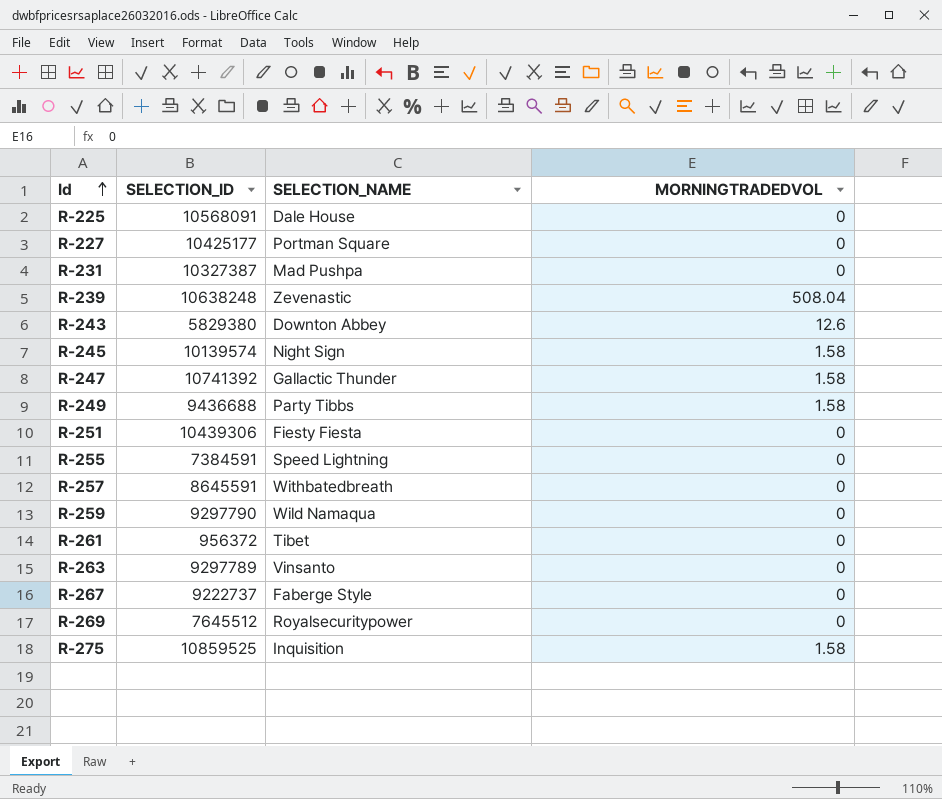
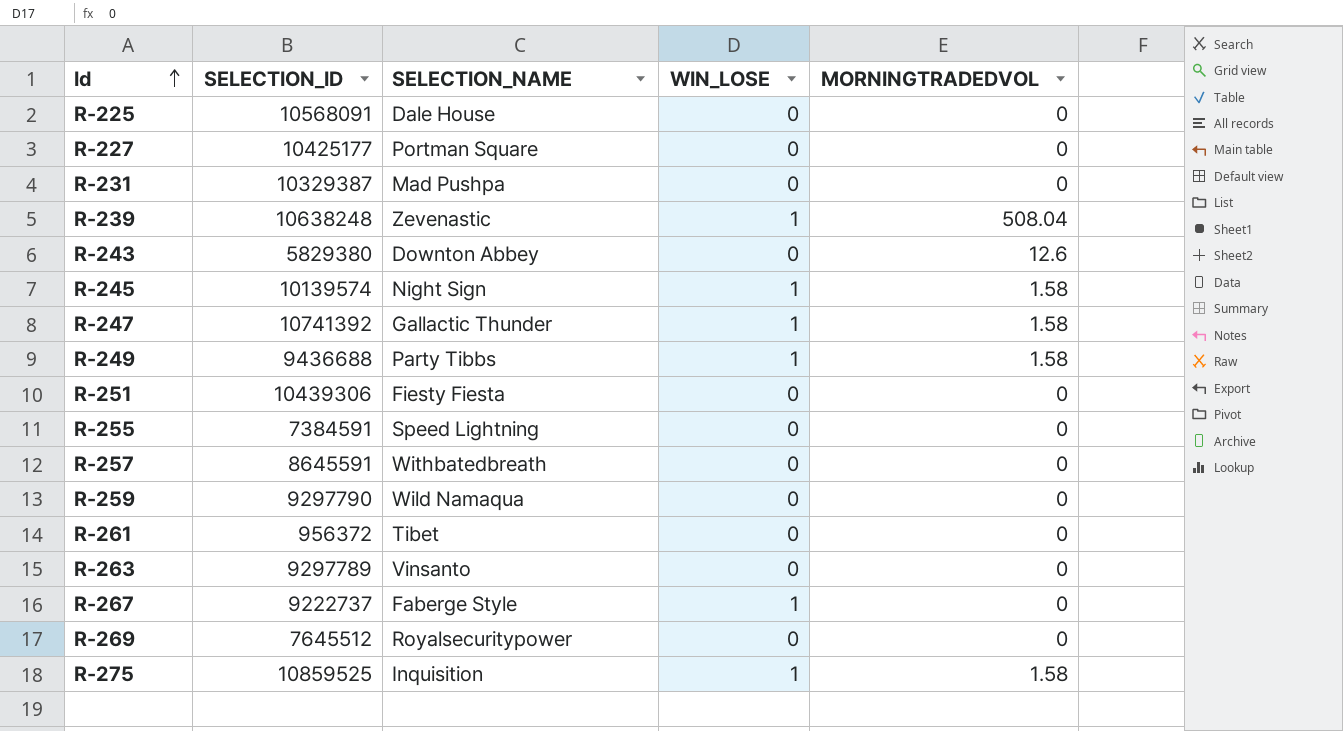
column WIN_LOSE | position: none -> 4
R-231 | SELECTION_ID: 10327387 -> 10329387

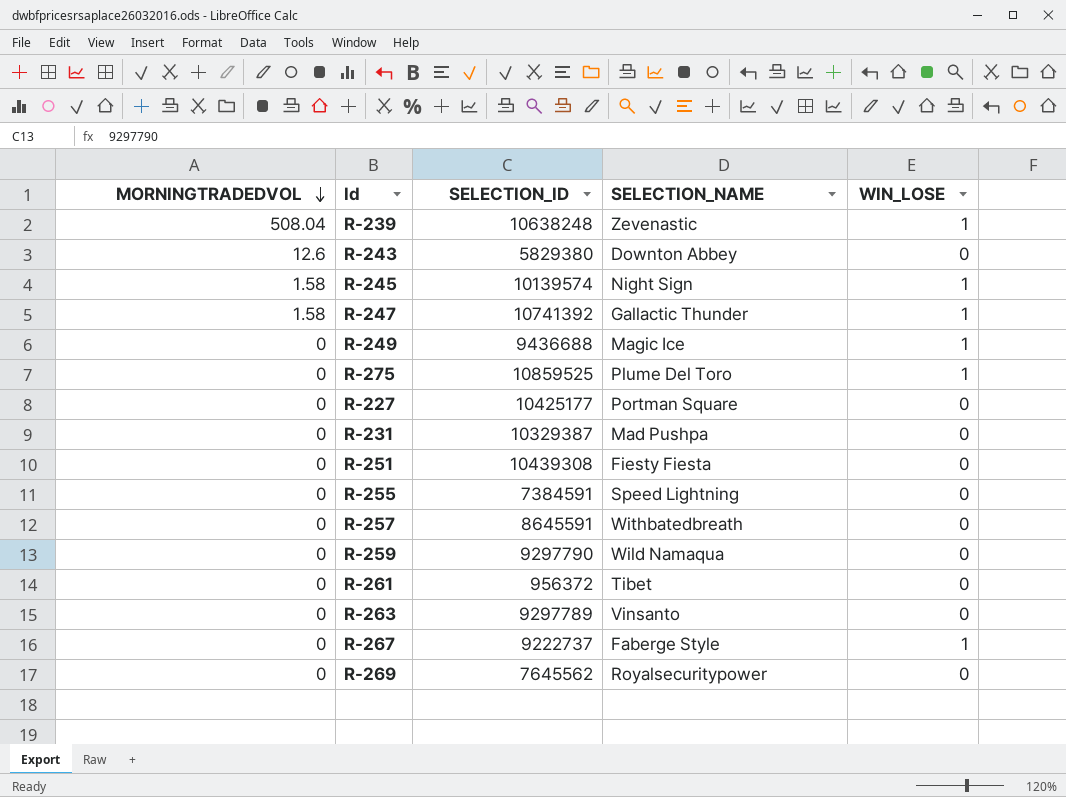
row order: Id ascending -> MORNINGTRADEDVOL descending
column MORNINGTRADEDVOL | position: 5 -> 1
row R-225: 10568091 | Dale House | 0 | 0 -> none
R-249 | MORNINGTRADEDVOL: 1.58 -> 0
R-249 | SELECTION_NAME: Party Tibbs -> Magic Ice
R-275 | MORNINGTRADEDVOL: 1.58 -> 0
R-275 | SELECTION_NAME: Inquisition -> Plume Del Toro
R-251 | SELECTION_ID: 10439306 -> 10439308
R-269 | SELECTION_ID: 7645512 -> 7645562

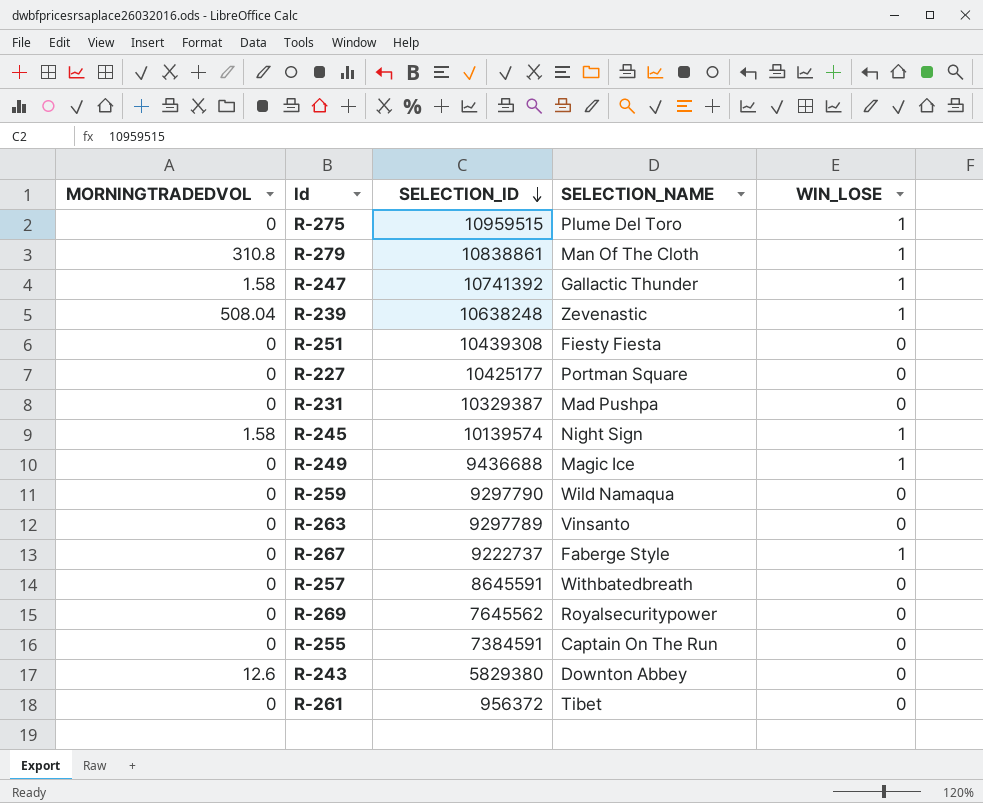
row order: MORNINGTRADEDVOL descending -> SELECTION_ID descending
R-275 | SELECTION_ID: 10859525 -> 10959515
row R-279: none -> 310.8 | 10838861 | Man Of The Cloth | 1
R-255 | SELECTION_NAME: Speed Lightning -> Captain On The Run

